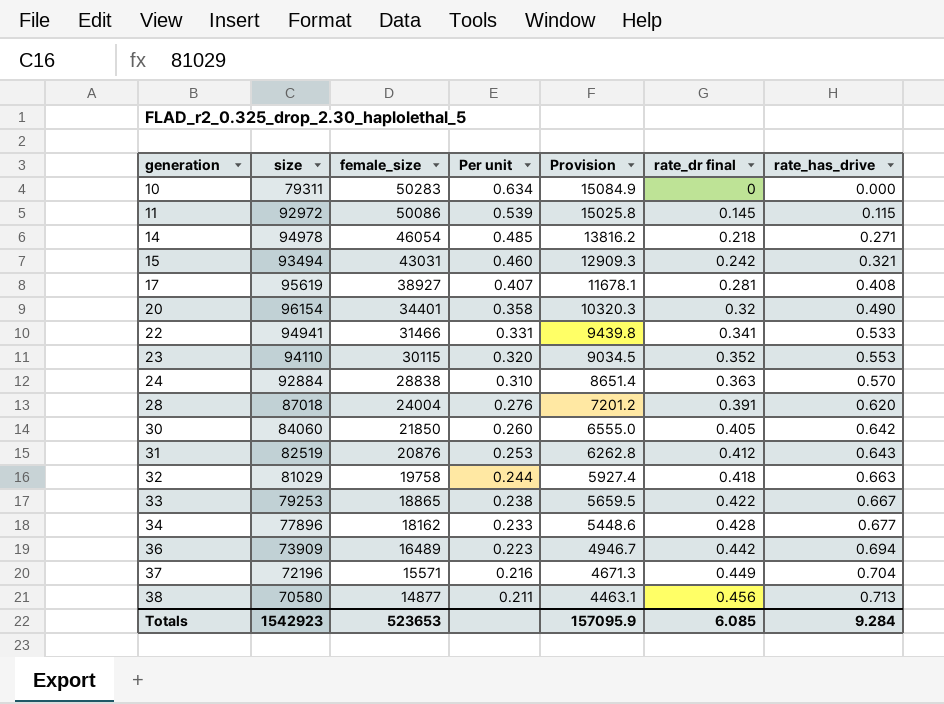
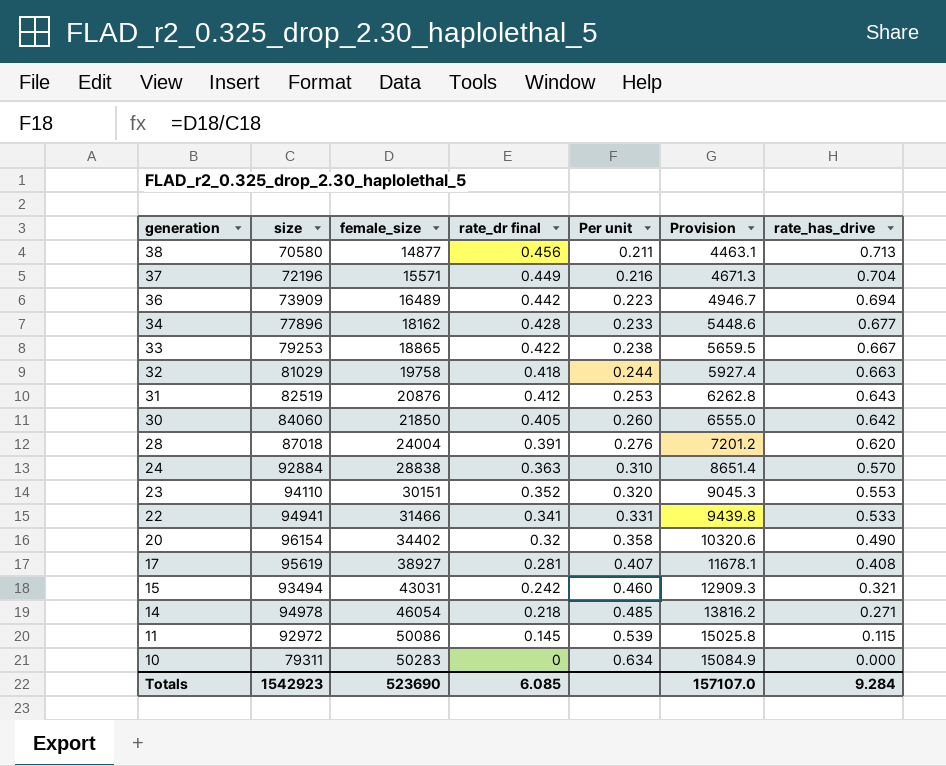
row order: generation ascending -> generation descending
column rate_dr final | position: 6 -> 4
23 | female_size: 30115 -> 30151
23 | Provision: 9034.5 -> 9045.3
20 | female_size: 34401 -> 34402
20 | Provision: 10320.3 -> 10320.6
Totals | female_size: 523653 -> 523690
Totals | Provision: 157095.9 -> 157107.0

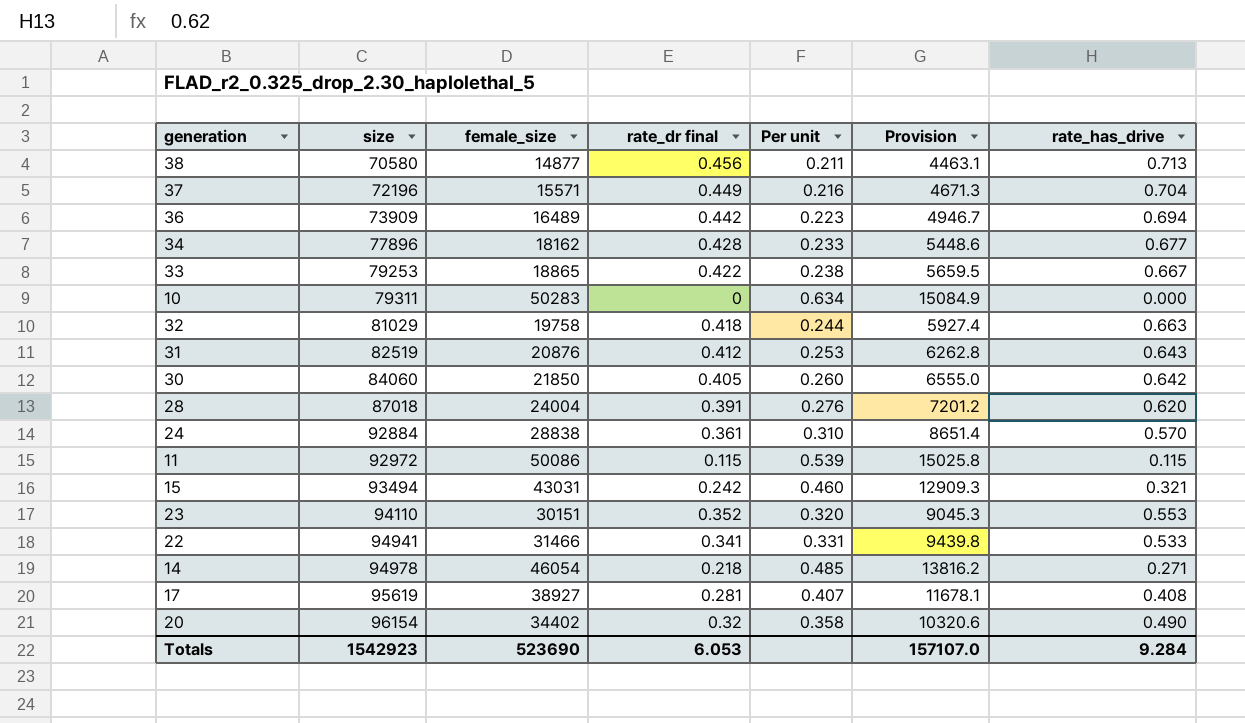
row order: generation descending -> size ascending
24 | rate_dr final: 0.363 -> 0.361
11 | rate_dr final: 0.145 -> 0.115
Totals | rate_dr final: 6.085 -> 6.053

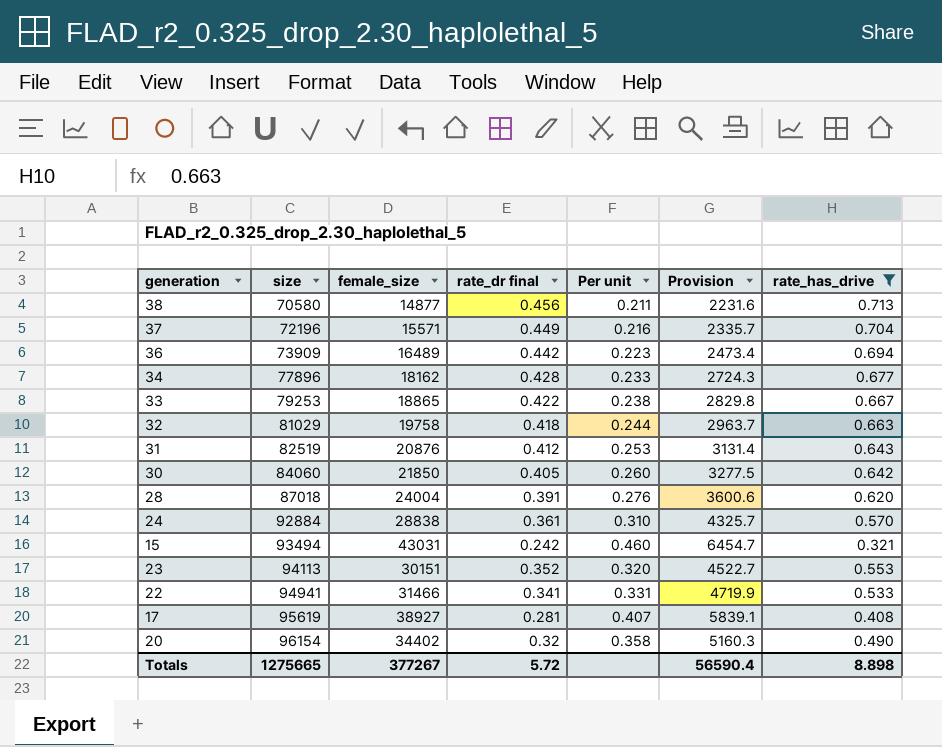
filter: none -> rate_has_drive >= 0.321
column Provision | formula: [female_size] * 0.3 -> [female_size] * 0.15
23 | size: 94110 -> 94113
Totals | size: 1542923 -> 1275665
Totals | female_size: 523690 -> 377267
Totals | rate_dr final: 6.053 -> 5.72
Totals | Provision: 157107.0 -> 56590.4
Totals | rate_has_drive: 9.284 -> 8.898

